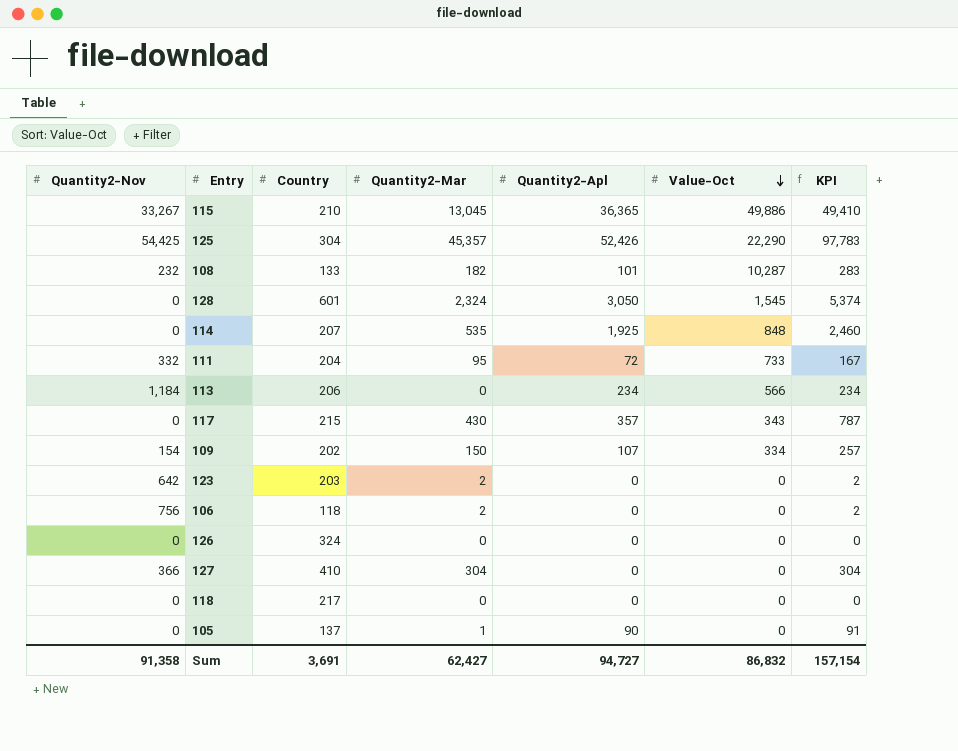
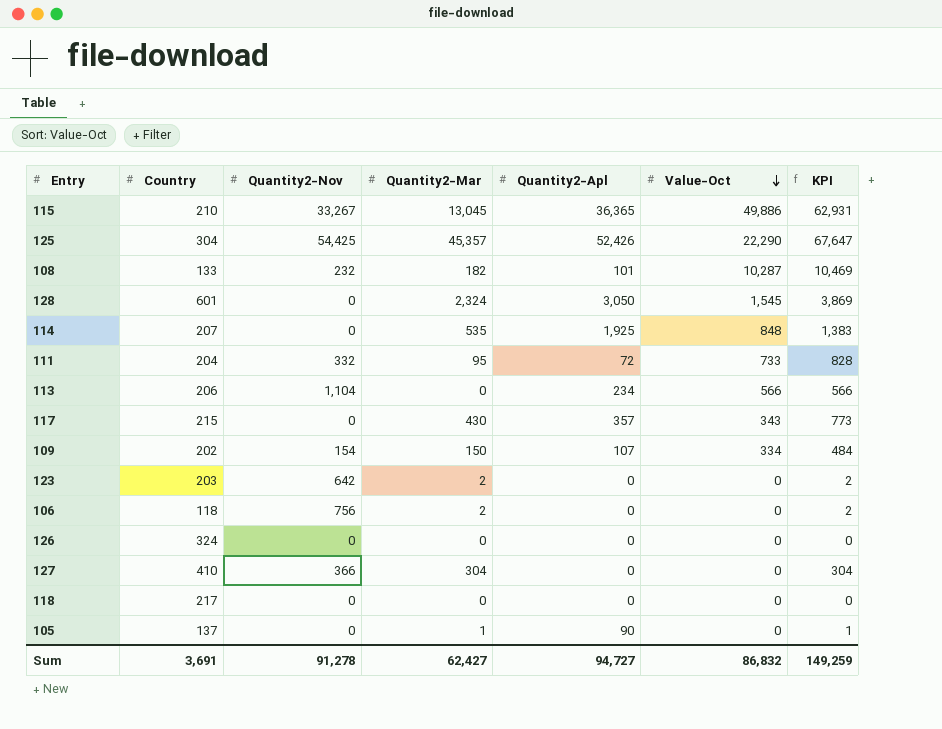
column Quantity2-Nov | position: 1 -> 3
column KPI | formula: [Quantity2-Mar] + [Quantity2-Apl] -> [Quantity2-Mar] + [Value-Oct]
113 | Quantity2-Nov: 1,184 -> 1,104
Sum | Quantity2-Nov: 91,358 -> 91,278
Sum | KPI: 157,154 -> 149,259

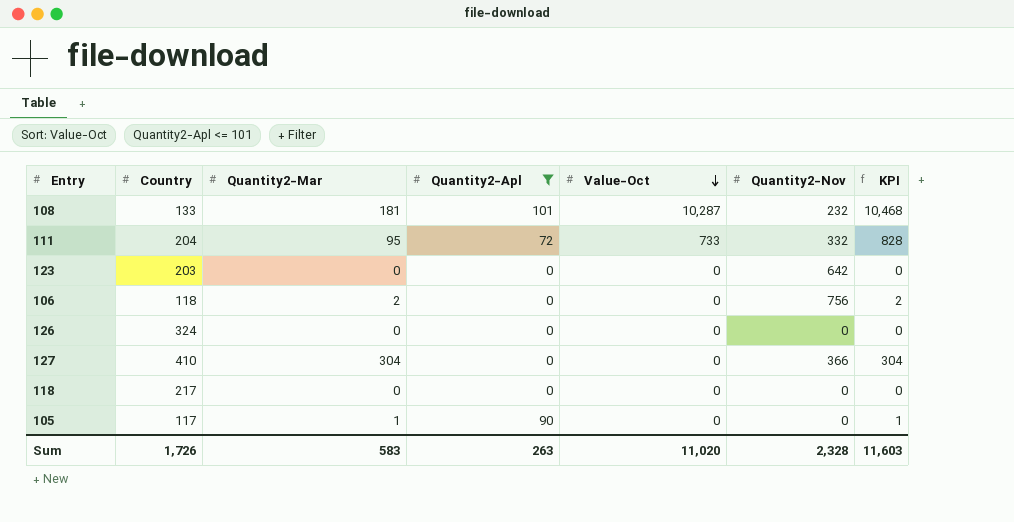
filter: none -> Quantity2-Apl <= 101
column Quantity2-Nov | position: 3 -> 6
108 | Quantity2-Mar: 182 -> 181
108 | KPI: 10,469 -> 10,468
123 | Quantity2-Mar: 2 -> 0
123 | KPI: 2 -> 0
105 | Country: 137 -> 117
Sum | Country: 3,691 -> 1,726
Sum | Quantity2-Mar: 62,427 -> 583
Sum | Quantity2-Apl: 94,727 -> 263
Sum | Value-Oct: 86,832 -> 11,020
Sum | Quantity2-Nov: 91,278 -> 2,328
Sum | KPI: 149,259 -> 11,603

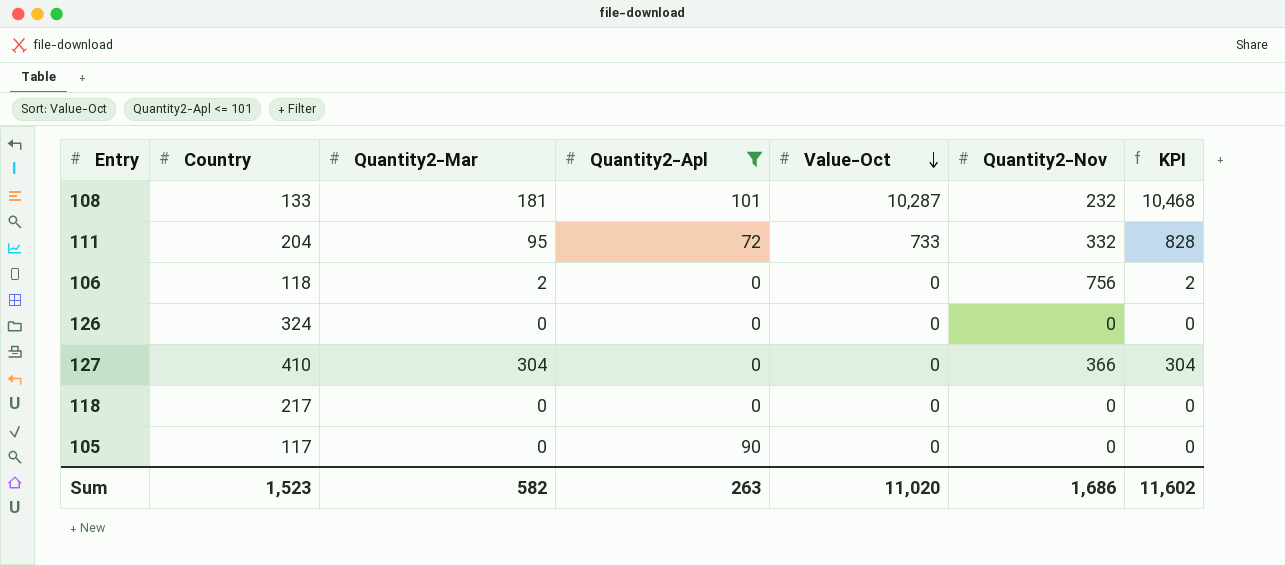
row 123: 203 | 0 | 0 | 0 | 642 | 0 -> none
105 | Quantity2-Mar: 1 -> 0
105 | KPI: 1 -> 0
Sum | Country: 1,726 -> 1,523
Sum | Quantity2-Mar: 583 -> 582
Sum | Quantity2-Nov: 2,328 -> 1,686
Sum | KPI: 11,603 -> 11,602

